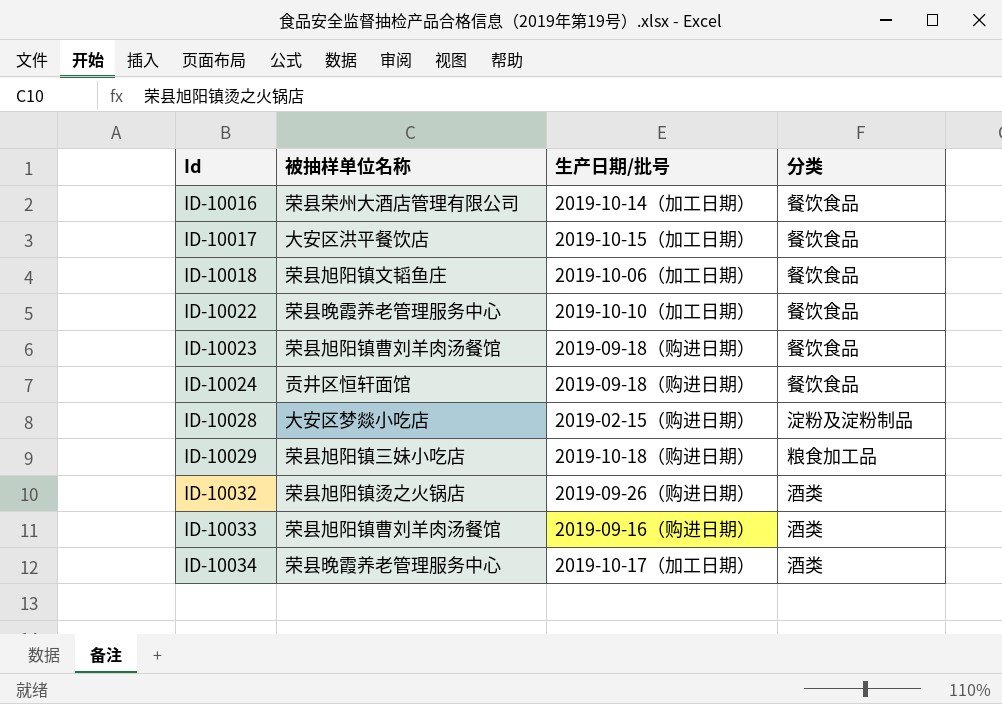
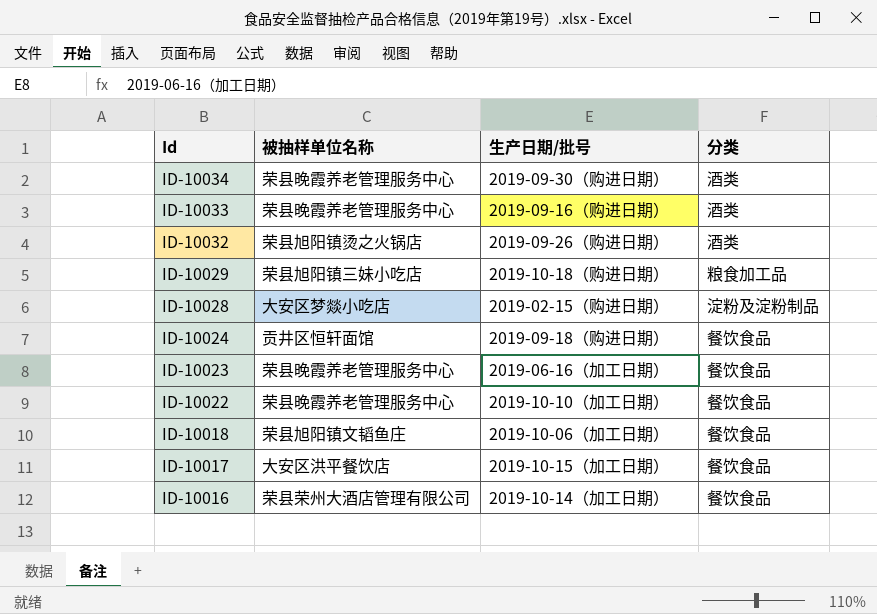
row order: Id ascending -> Id descending
ID-10034 | 生产日期/批号: 2019-10-17（加工日期） -> 2019-09-30（购进日期）
ID-10033 | 被抽样单位名称: 荣县旭阳镇曹刘羊肉汤餐馆 -> 荣县晚霞养老管理服务中心
ID-10023 | 被抽样单位名称: 荣县旭阳镇曹刘羊肉汤餐馆 -> 荣县晚霞养老管理服务中心
ID-10023 | 生产日期/批号: 2019-09-18（购进日期） -> 2019-06-16（加工日期）

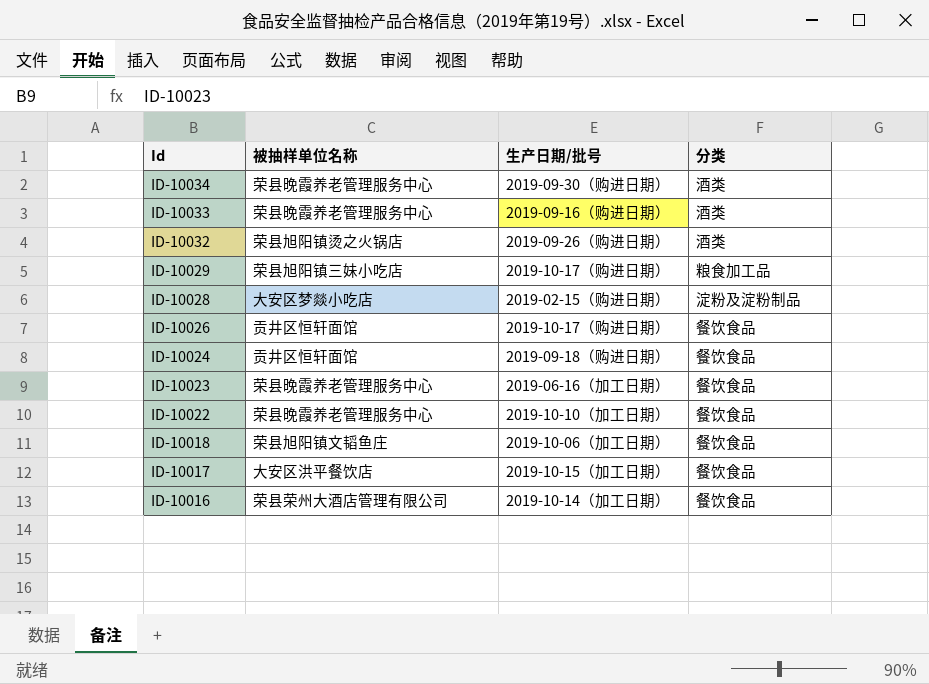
ID-10029 | 生产日期/批号: 2019-10-18（购进日期） -> 2019-10-17（购进日期）
row ID-10026: none -> 贡井区恒轩面馆 | 2019-10-17（购进日期） | 餐饮食品

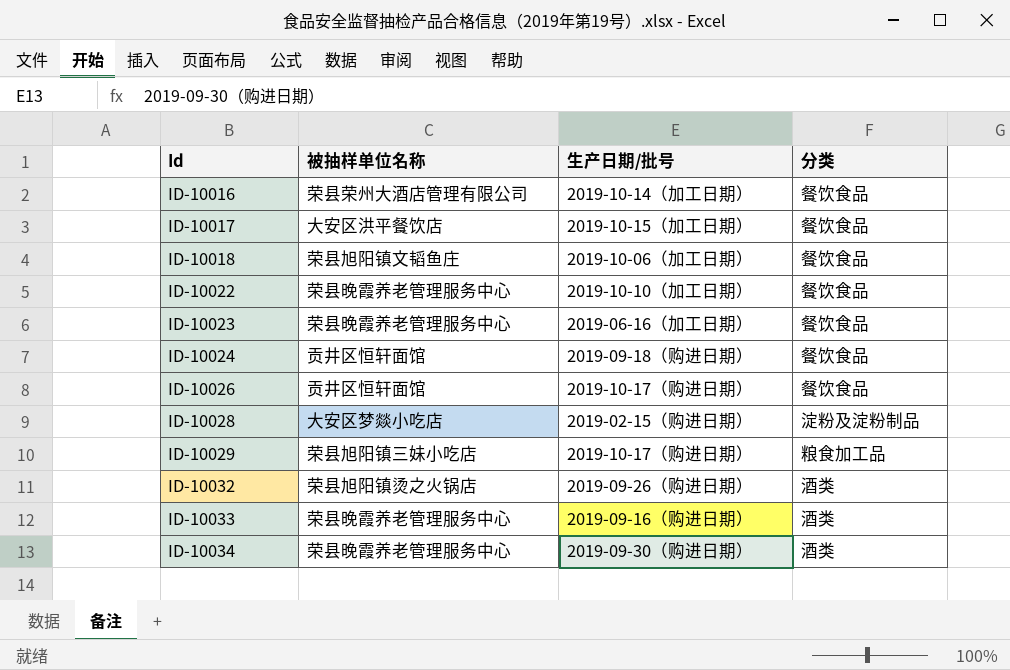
row order: Id descending -> Id ascending

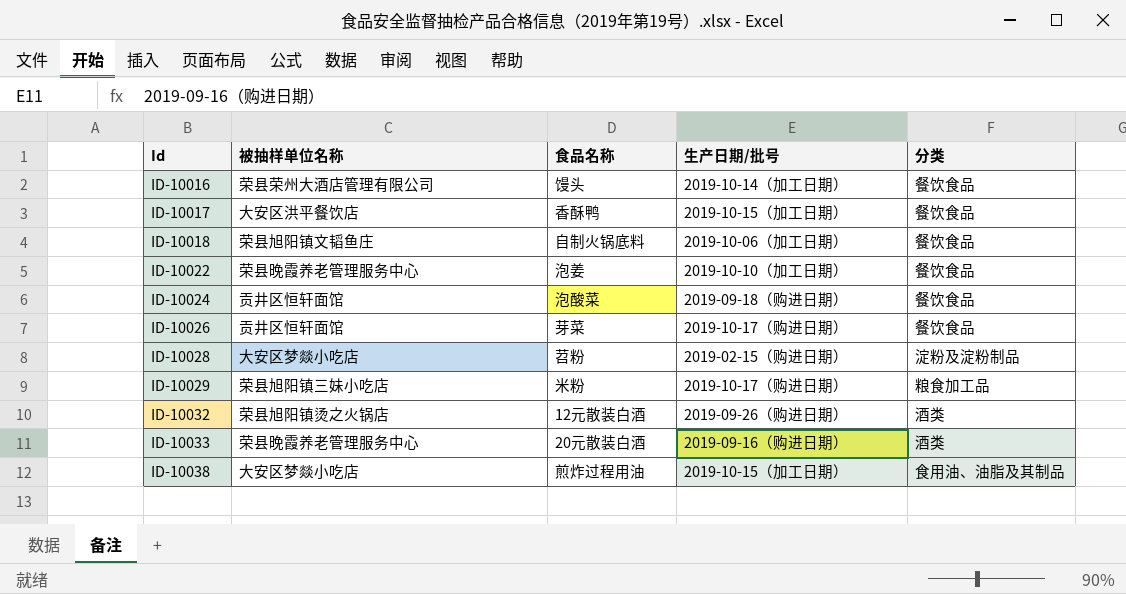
column 食品名称 | position: none -> 3
row ID-10023: 荣县晚霞养老管理服务中心 | 2019-06-16（加工日期） | 餐饮食品 -> none
row ID-10034: 荣县晚霞养老管理服务中心 | 2019-09-30（购进日期） | 酒类 -> none
row ID-10038: none -> 大安区梦燚小吃店 | 煎炸过程用油 | 2019-10-15（加工日期） | 食用油、油脂及其制品

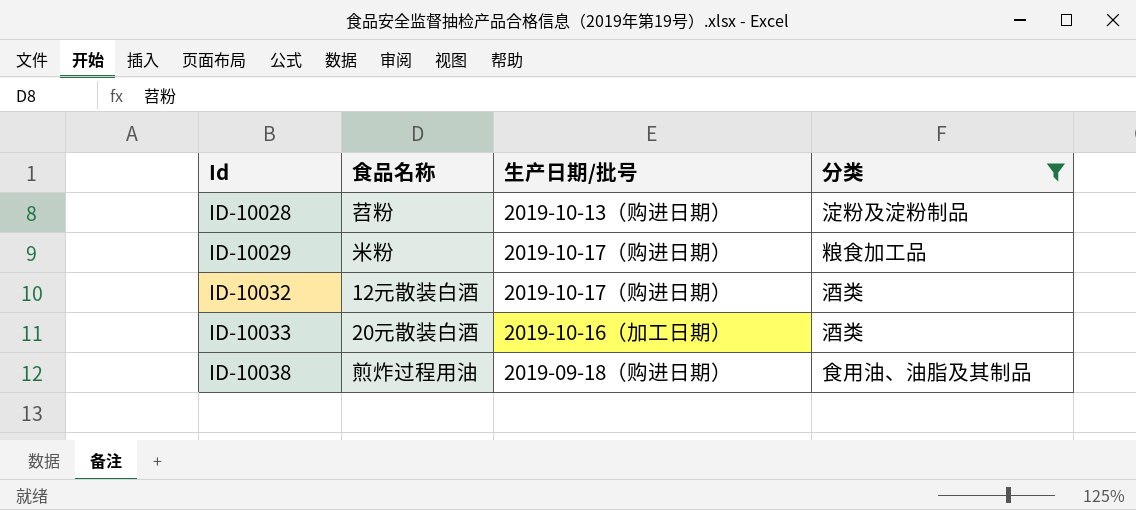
filter: none -> 分类 != 餐饮食品
column 被抽样单位名称 | position: 2 -> none
ID-10028 | 生产日期/批号: 2019-02-15（购进日期） -> 2019-10-13（购进日期）
ID-10032 | 生产日期/批号: 2019-09-26（购进日期） -> 2019-10-17（购进日期）
ID-10033 | 生产日期/批号: 2019-09-16（购进日期） -> 2019-10-16（加工日期）
ID-10038 | 生产日期/批号: 2019-10-15（加工日期） -> 2019-09-18（购进日期）

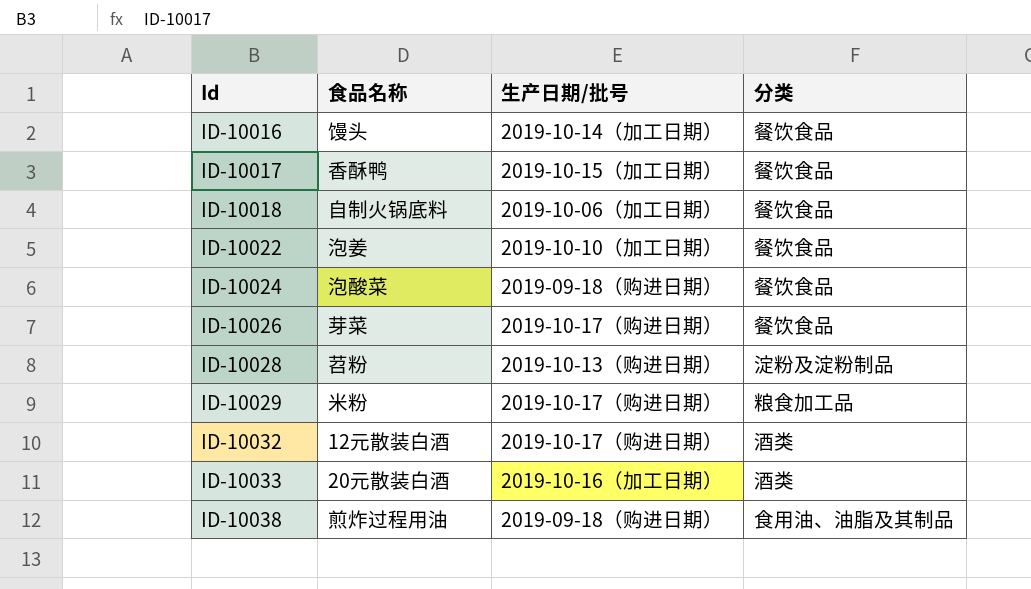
filter: 分类 != 餐饮食品 -> none

